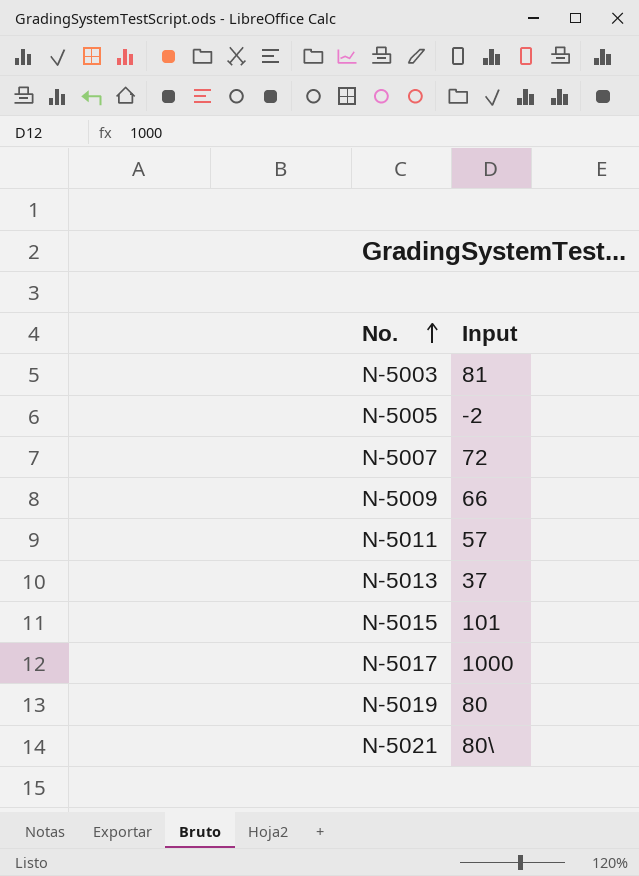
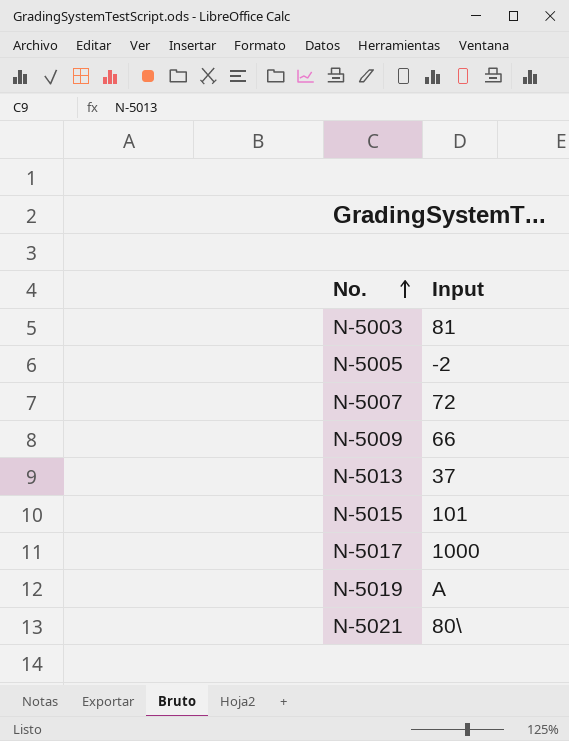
row N-5011: 57 -> none
N-5019 | Input: 80 -> A

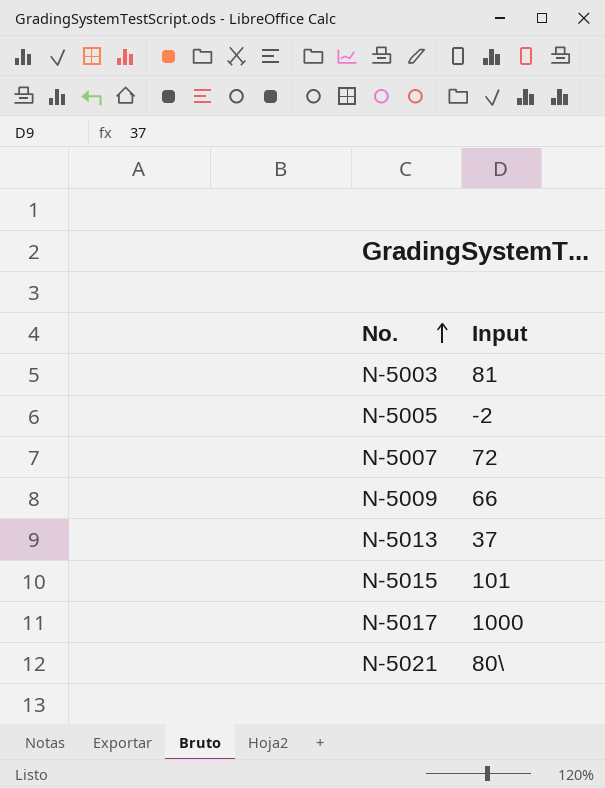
row N-5019: A -> none

